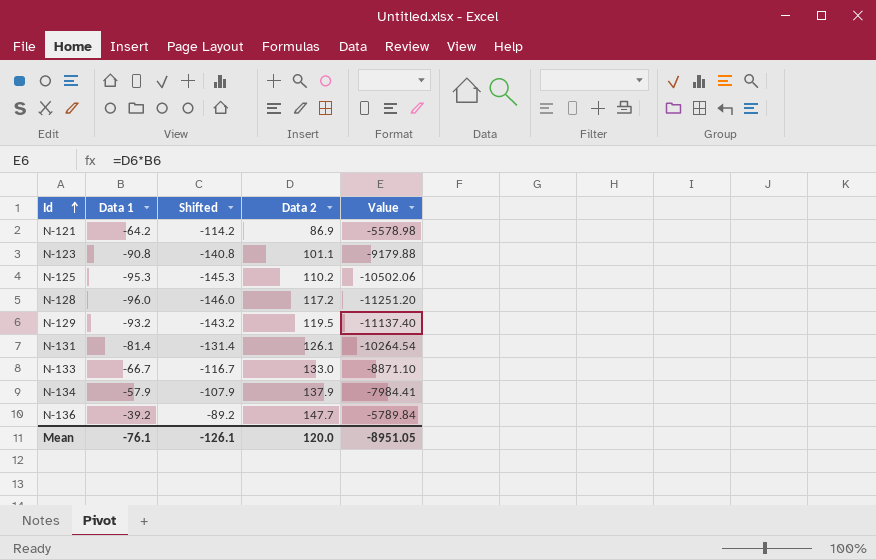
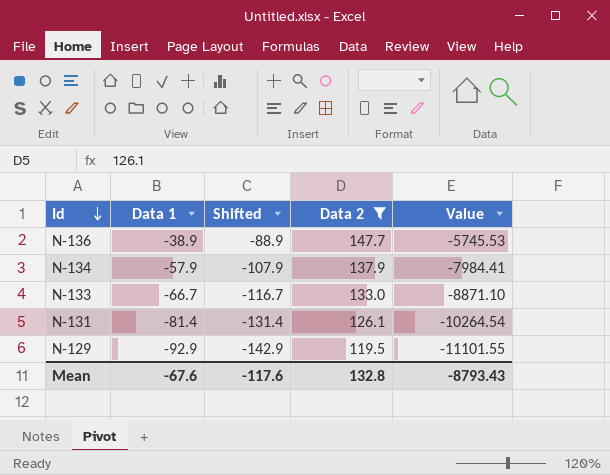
filter: none -> Data 2 >= 119.5
row order: Id ascending -> Id descending
N-136 | Data 1: -39.2 -> -38.9
N-136 | Shifted: -89.2 -> -88.9
N-136 | Value: -5789.84 -> -5745.53
N-129 | Data 1: -93.2 -> -92.9
N-129 | Shifted: -143.2 -> -142.9
N-129 | Value: -11137.40 -> -11101.55
Mean | Data 1: -76.1 -> -67.6
Mean | Shifted: -126.1 -> -117.6
Mean | Data 2: 120.0 -> 132.8
Mean | Value: -8951.05 -> -8793.43

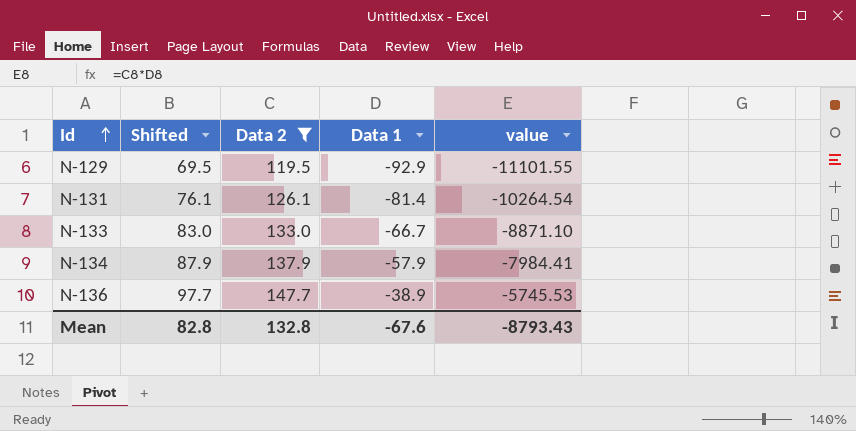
row order: Id descending -> Id ascending
column Shifted | formula: [Data 1] - 50 -> [Data 2] - 50
column Data 1 | position: 2 -> 4
column name: Value -> value
Mean | Shifted: -117.6 -> 82.8

